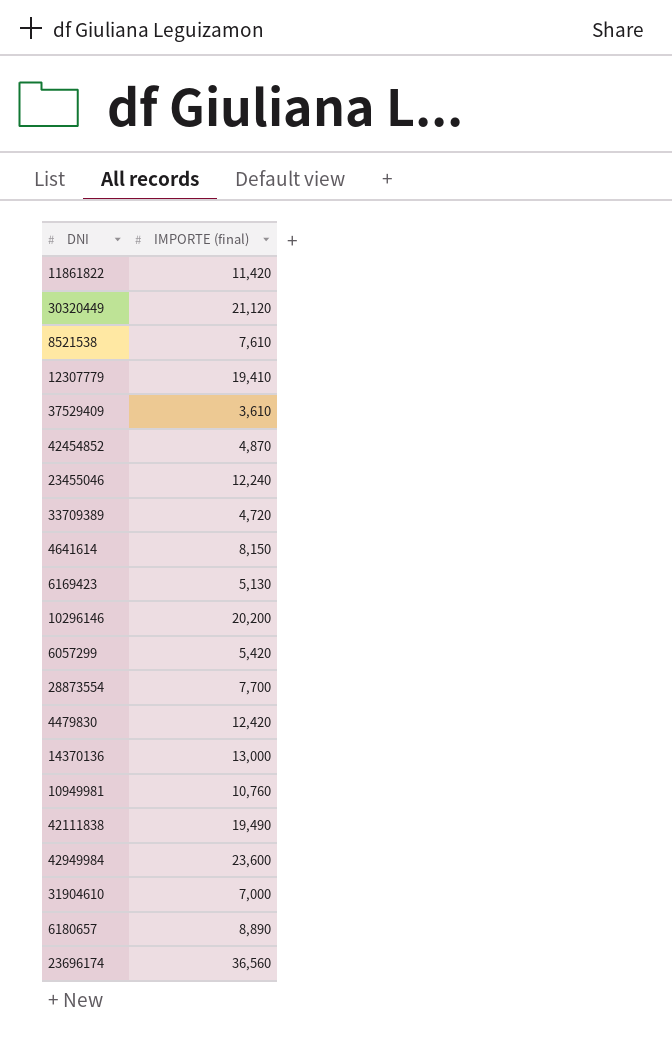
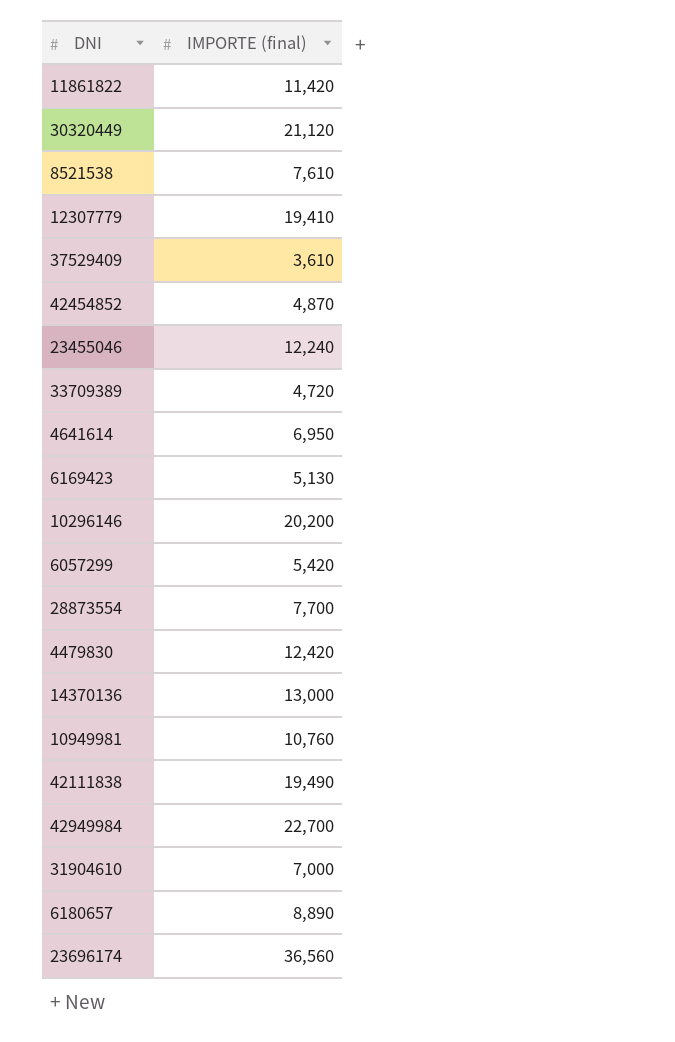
4641614 | IMPORTE (final): 8,150 -> 6,950
42949984 | IMPORTE (final): 23,600 -> 22,700

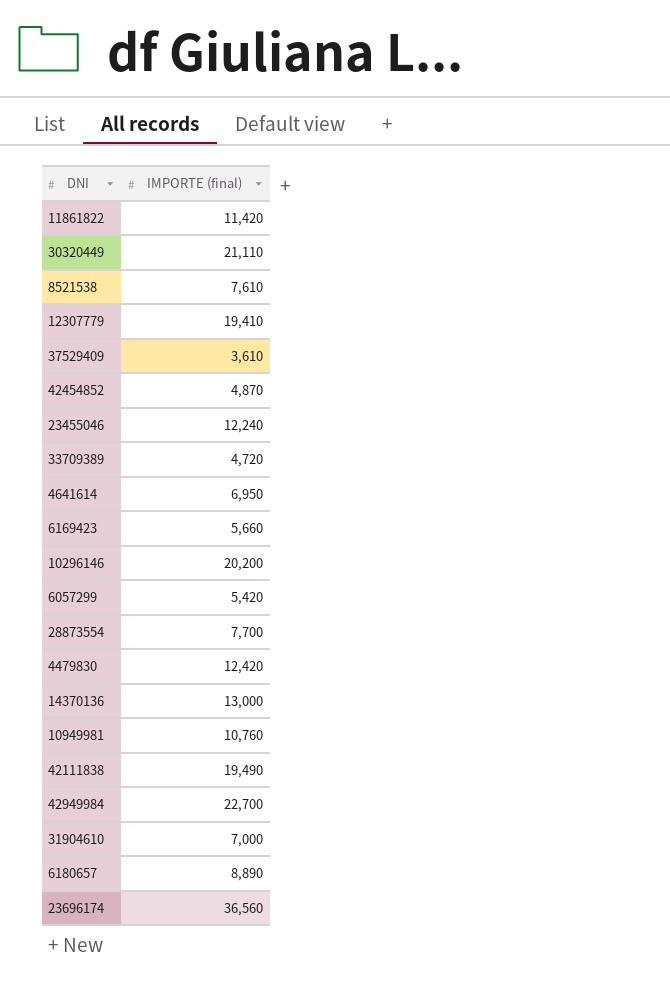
30320449 | IMPORTE (final): 21,120 -> 21,110
6169423 | IMPORTE (final): 5,130 -> 5,660

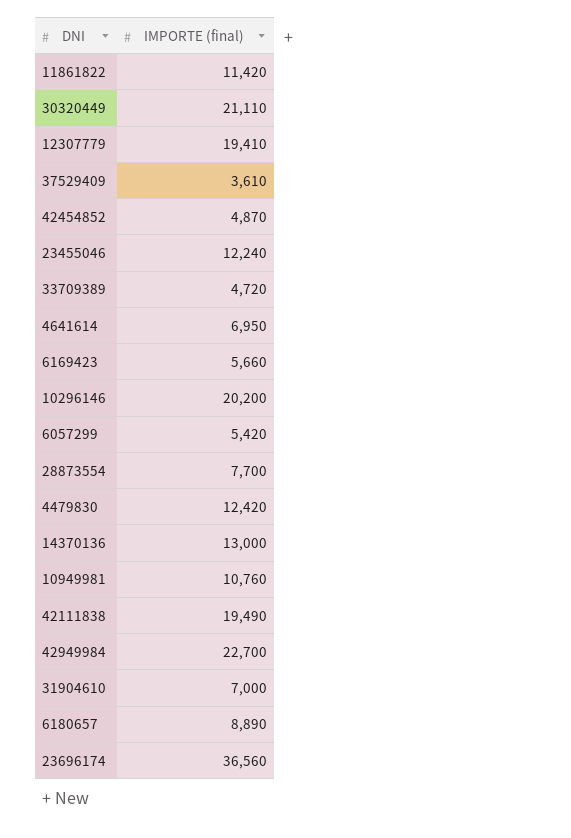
row 8521538: 7,610 -> none

